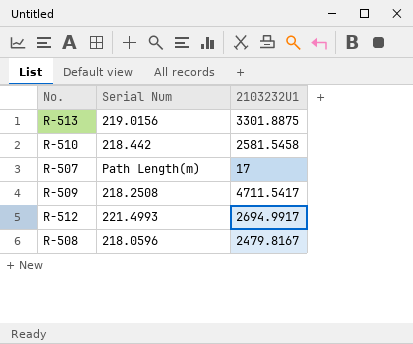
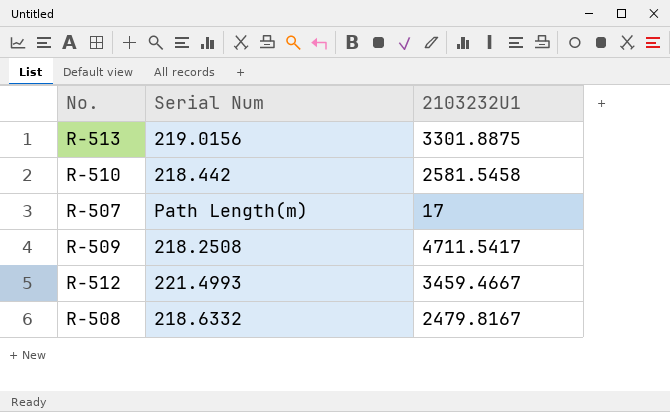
R-512 | 2103232U1: 2694.9917 -> 3459.4667
R-508 | Serial Num: 218.0596 -> 218.6332

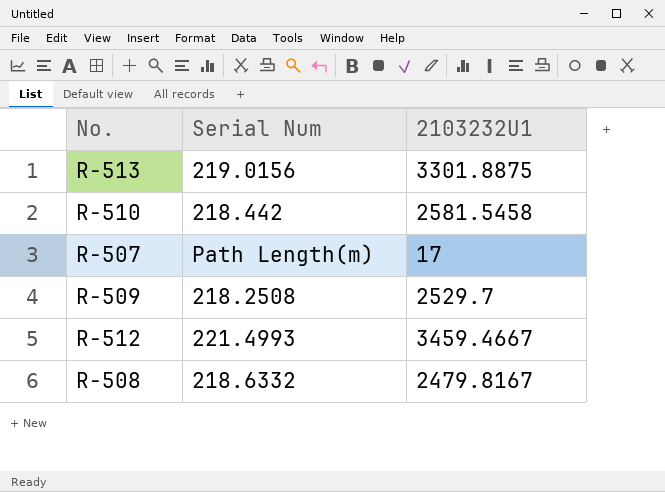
R-509 | 2103232U1: 4711.5417 -> 2529.7

